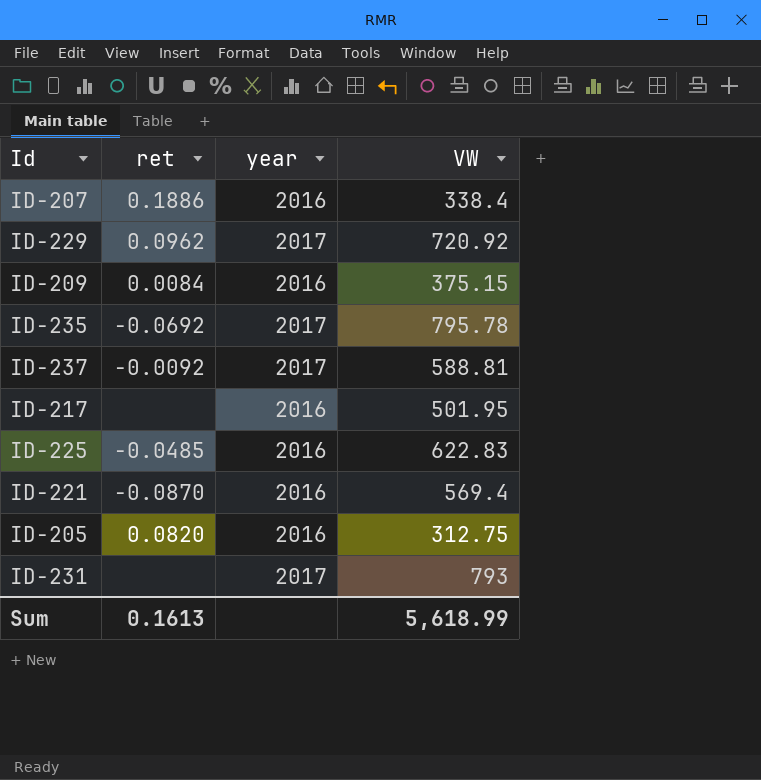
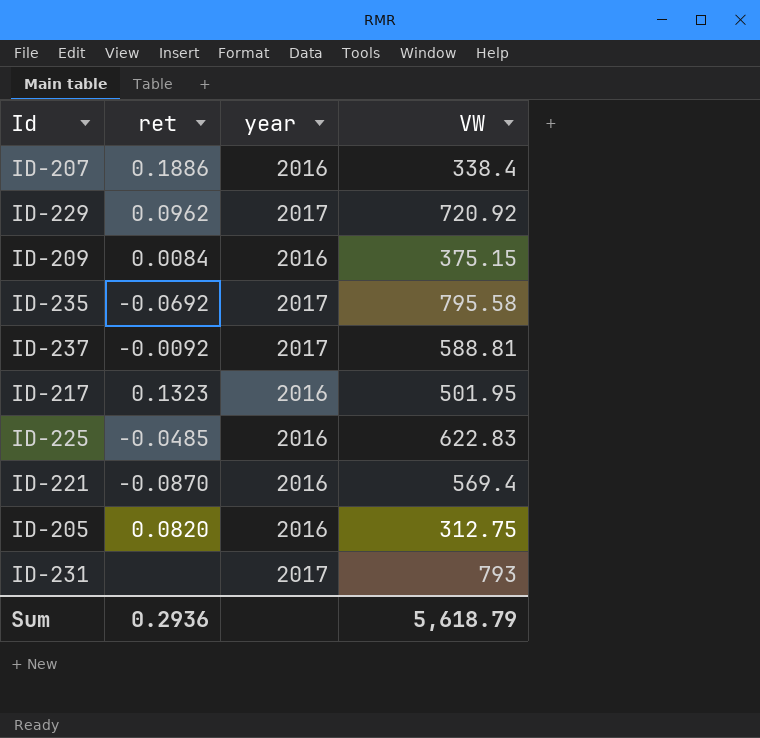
ID-235 | VW: 795.78 -> 795.58
ID-217 | ret: none -> 0.1323
Sum | ret: 0.1613 -> 0.2936
Sum | VW: 5,618.99 -> 5,618.79

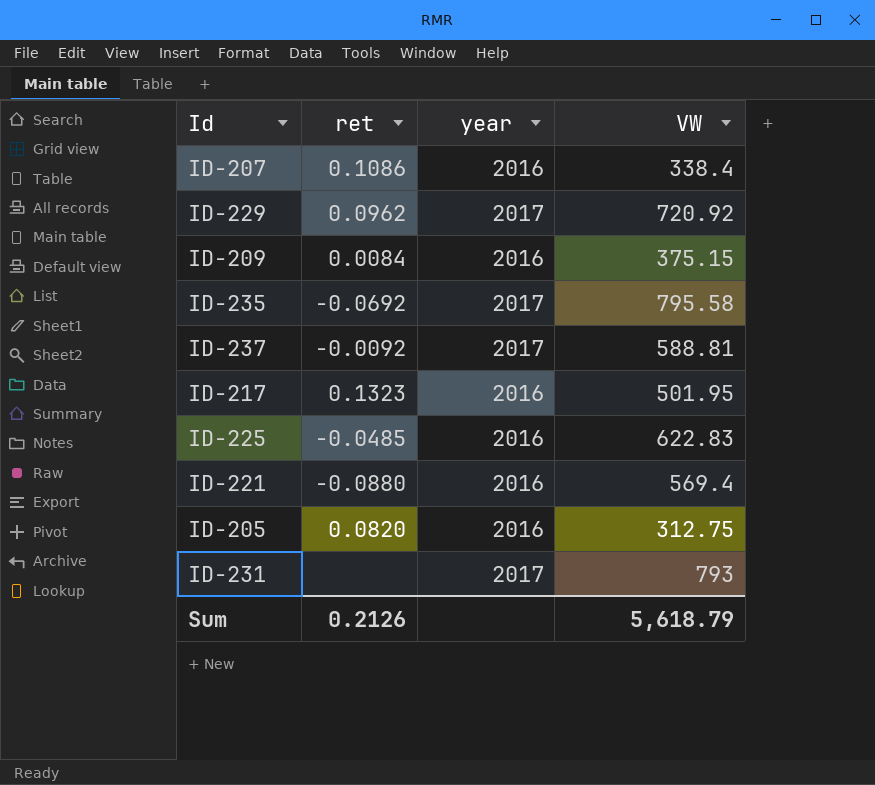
ID-207 | ret: 0.1886 -> 0.1086
ID-221 | ret: -0.0870 -> -0.0880
Sum | ret: 0.2936 -> 0.2126

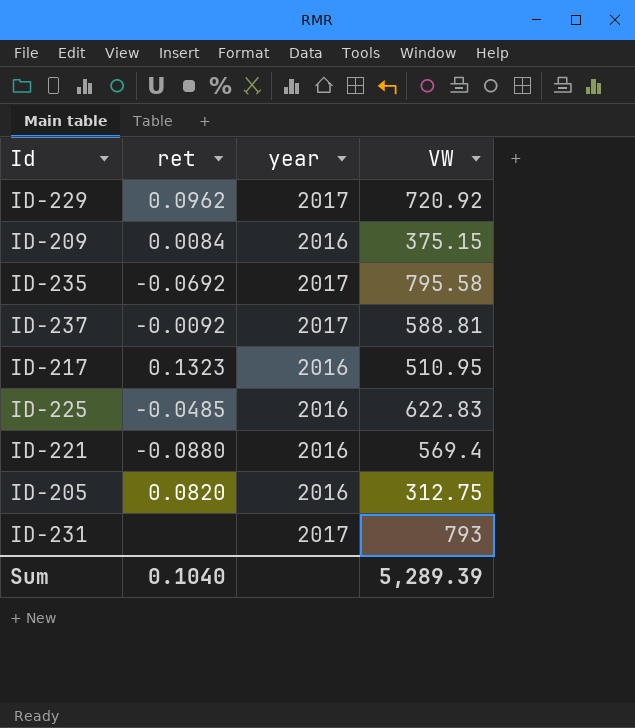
row ID-207: 0.1086 | 2016 | 338.4 -> none
ID-217 | VW: 501.95 -> 510.95
Sum | ret: 0.2126 -> 0.1040
Sum | VW: 5,618.79 -> 5,289.39

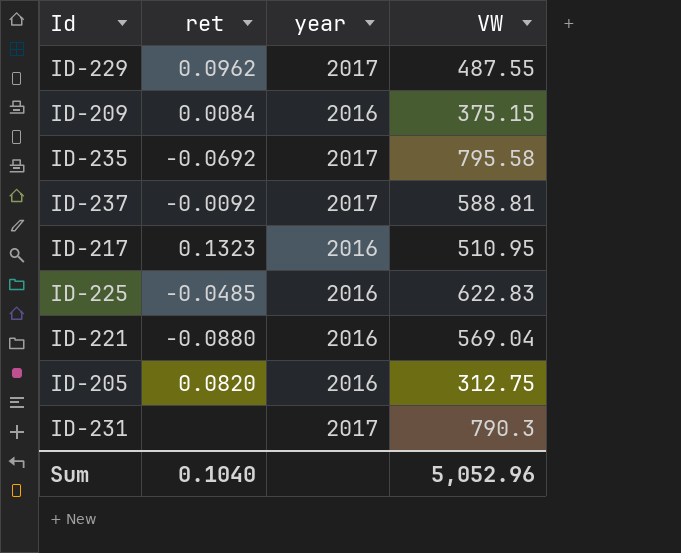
ID-229 | VW: 720.92 -> 487.55
ID-221 | VW: 569.4 -> 569.04
ID-231 | VW: 793 -> 790.3
Sum | VW: 5,289.39 -> 5,052.96

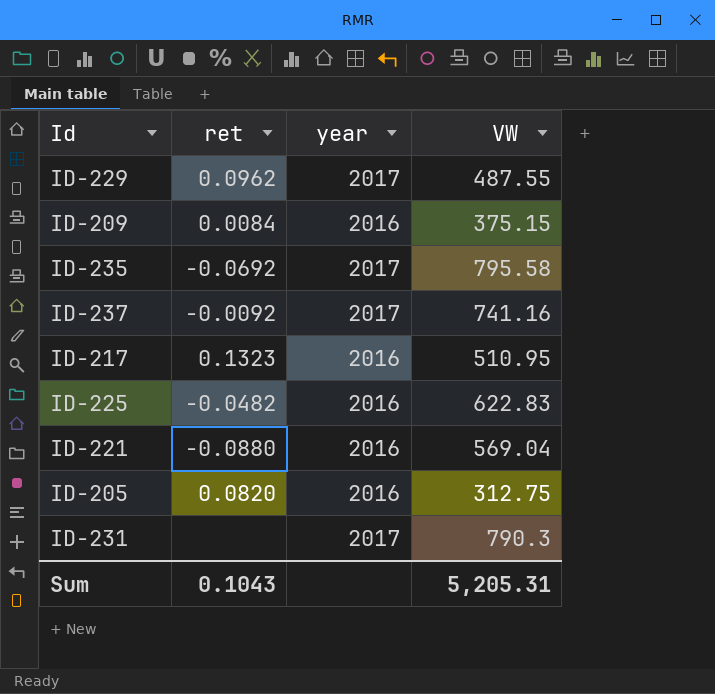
ID-237 | VW: 588.81 -> 741.16
ID-225 | ret: -0.0485 -> -0.0482
Sum | ret: 0.1040 -> 0.1043
Sum | VW: 5,052.96 -> 5,205.31

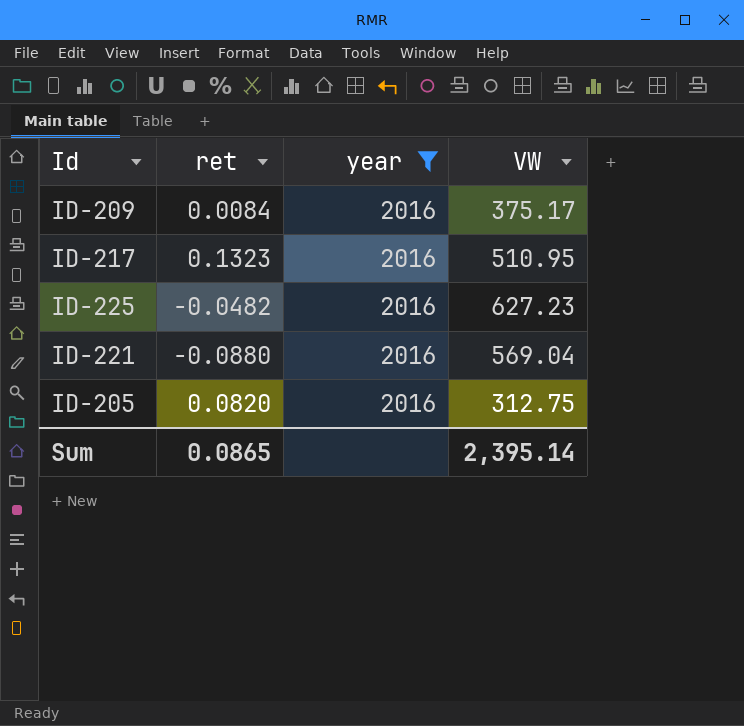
filter: none -> year = 2016
ID-209 | VW: 375.15 -> 375.17
ID-225 | VW: 622.83 -> 627.23
Sum | ret: 0.1043 -> 0.0865
Sum | VW: 5,205.31 -> 2,395.14

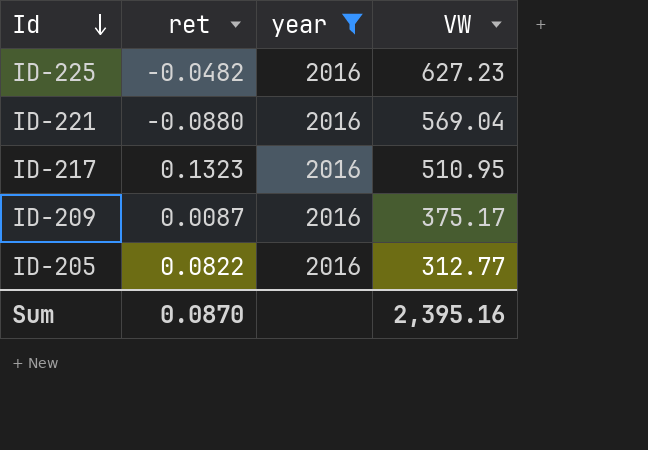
row order: none -> Id descending
ID-209 | ret: 0.0084 -> 0.0087
ID-205 | ret: 0.0820 -> 0.0822
ID-205 | VW: 312.75 -> 312.77
Sum | ret: 0.0865 -> 0.0870
Sum | VW: 2,395.14 -> 2,395.16

